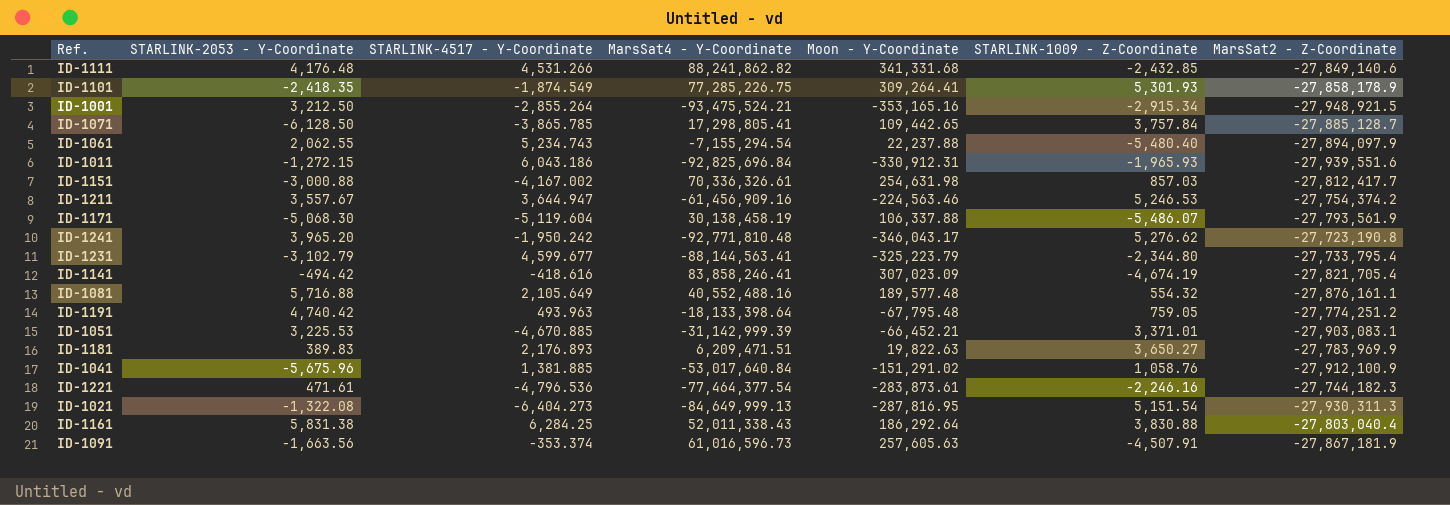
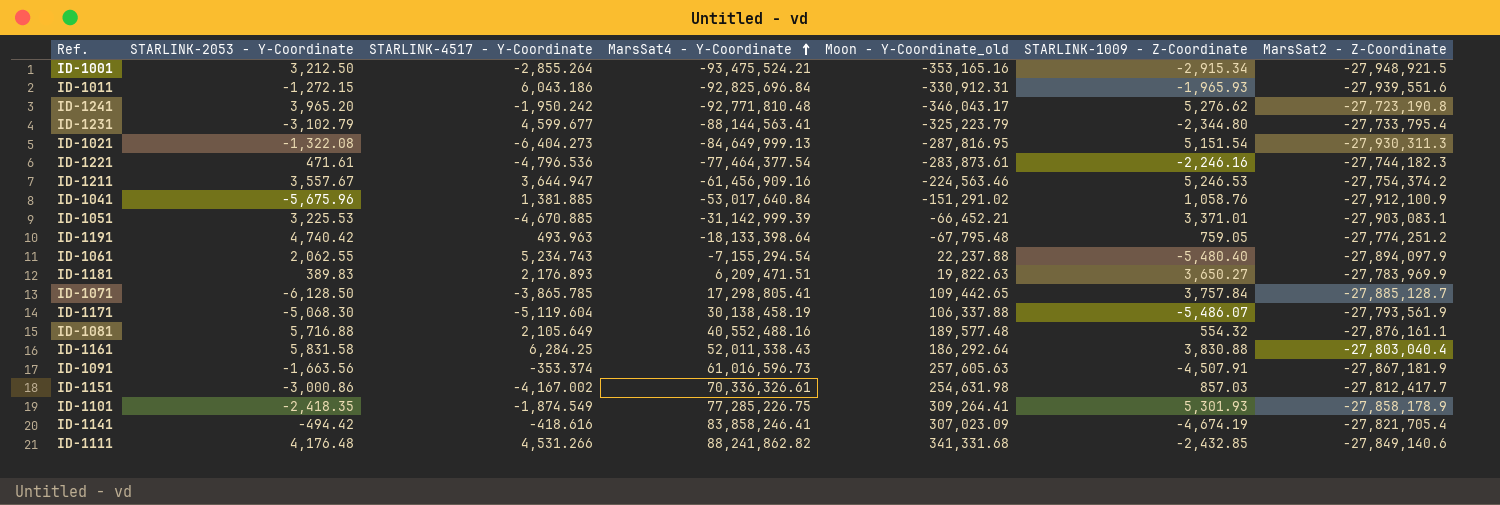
row order: none -> MarsSat4 - Y-Coordinate ascending
column name: Moon - Y-Coordinate -> Moon - Y-Coordinate_old
ID-1161 | STARLINK-2053 - Y-Coordinate: 5,831.38 -> 5,831.58
ID-1151 | STARLINK-2053 - Y-Coordinate: -3,000.88 -> -3,000.86

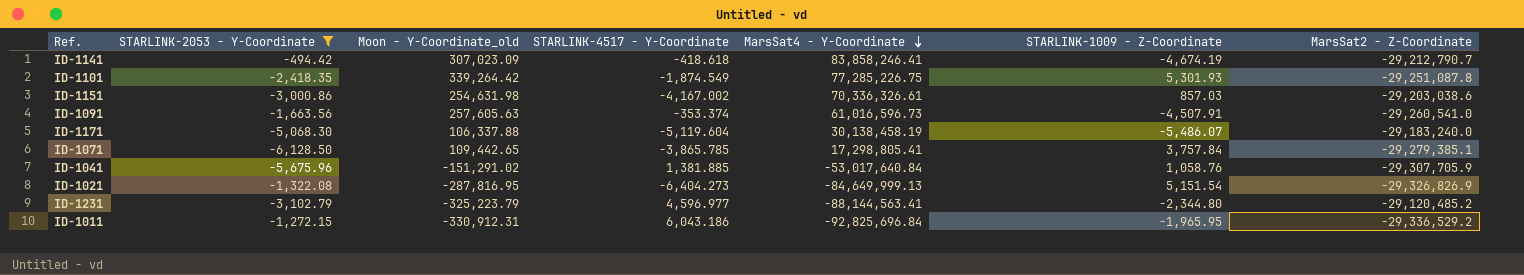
filter: none -> STARLINK-2053 - Y-Coordinate <= -494.42
row order: MarsSat4 - Y-Coordinate ascending -> MarsSat4 - Y-Coordinate descending
column Moon - Y-Coordinate_old | position: 5 -> 3
ID-1141 | STARLINK-4517 - Y-Coordinate: -418.616 -> -418.618
ID-1141 | MarsSat2 - Z-Coordinate: -27,821,705.4 -> -29,212,790.7
ID-1101 | Moon - Y-Coordinate_old: 309,264.41 -> 339,264.42
ID-1101 | MarsSat2 - Z-Coordinate: -27,858,178.9 -> -29,251,087.8
ID-1151 | MarsSat2 - Z-Coordinate: -27,812,417.7 -> -29,203,038.6
ID-1091 | MarsSat2 - Z-Coordinate: -27,867,181.9 -> -29,260,541.0
ID-1171 | MarsSat2 - Z-Coordinate: -27,793,561.9 -> -29,183,240.0
ID-1071 | MarsSat2 - Z-Coordinate: -27,885,128.7 -> -29,279,385.1
ID-1041 | MarsSat2 - Z-Coordinate: -27,912,100.9 -> -29,307,705.9
ID-1021 | MarsSat2 - Z-Coordinate: -27,930,311.3 -> -29,326,826.9
ID-1231 | STARLINK-4517 - Y-Coordinate: 4,599.677 -> 4,596.977
ID-1231 | MarsSat2 - Z-Coordinate: -27,733,795.4 -> -29,120,485.2
ID-1011 | STARLINK-1009 - Z-Coordinate: -1,965.93 -> -1,965.95
ID-1011 | MarsSat2 - Z-Coordinate: -27,939,551.6 -> -29,336,529.2

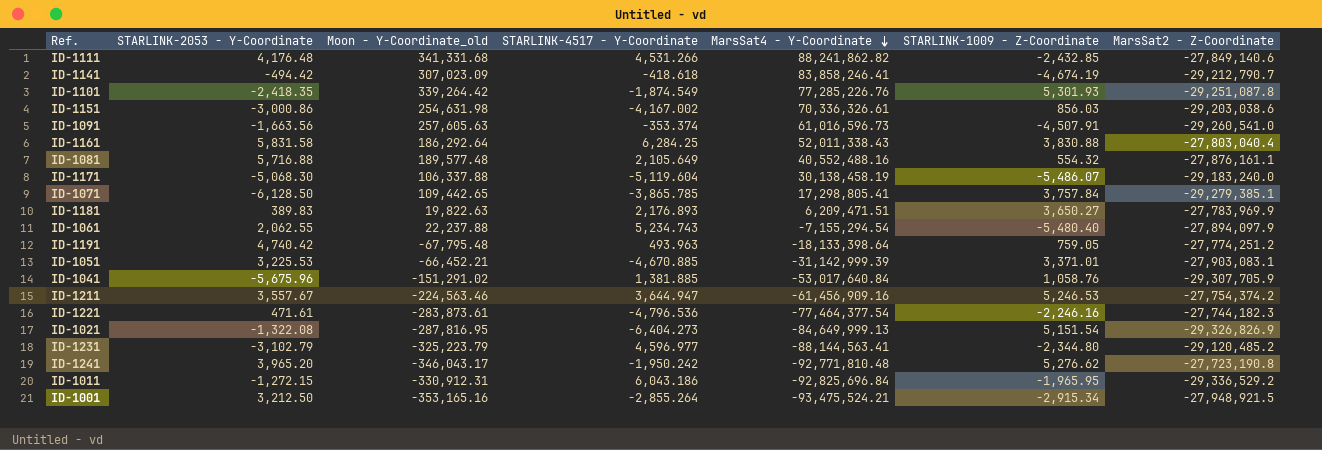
filter: STARLINK-2053 - Y-Coordinate <= -494.42 -> none
ID-1101 | MarsSat4 - Y-Coordinate: 77,285,226.75 -> 77,285,226.76
ID-1151 | STARLINK-1009 - Z-Coordinate: 857.03 -> 856.03

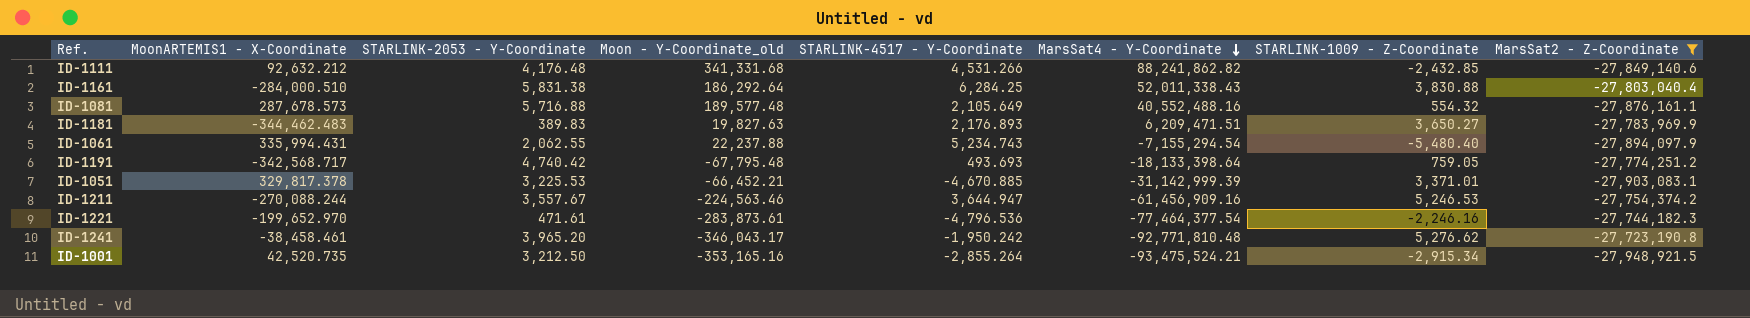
filter: none -> MarsSat2 - Z-Coordinate >= -27,948,921.5
column MoonARTEMIS1 - X-Coordinate | position: none -> 2
ID-1161 | STARLINK-2053 - Y-Coordinate: 5,831.58 -> 5,831.38
ID-1181 | Moon - Y-Coordinate_old: 19,822.63 -> 19,827.63
ID-1191 | STARLINK-4517 - Y-Coordinate: 493.963 -> 493.693

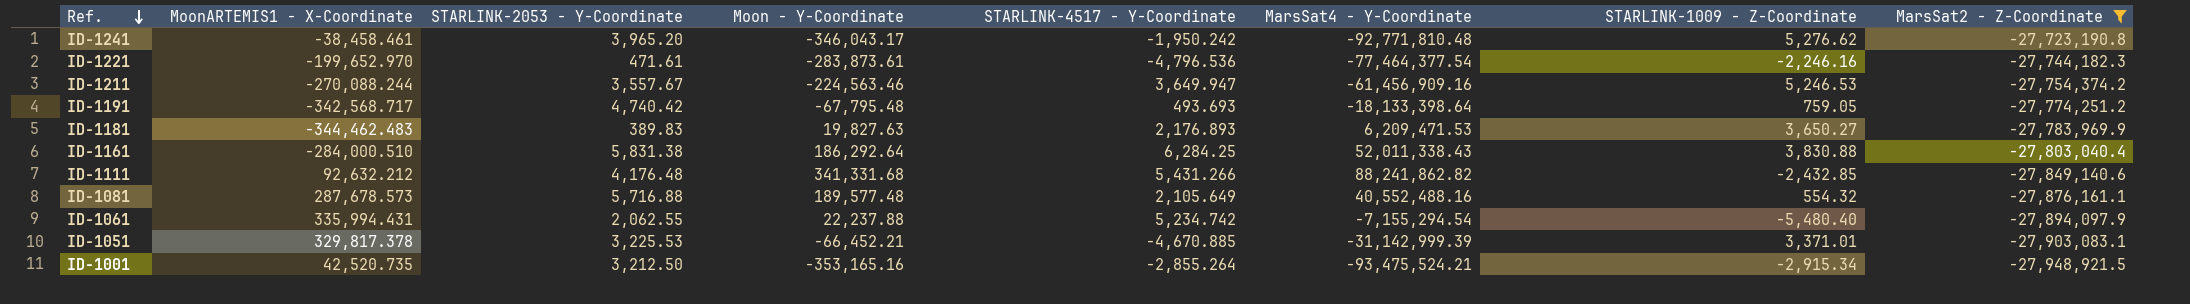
row order: MarsSat4 - Y-Coordinate descending -> Ref. descending
column name: Moon - Y-Coordinate_old -> Moon - Y-Coordinate
ID-1211 | STARLINK-4517 - Y-Coordinate: 3,644.947 -> 3,649.947
ID-1181 | MarsSat4 - Y-Coordinate: 6,209,471.51 -> 6,209,471.53
ID-1111 | STARLINK-4517 - Y-Coordinate: 4,531.266 -> 5,431.266
ID-1061 | STARLINK-4517 - Y-Coordinate: 5,234.743 -> 5,234.742

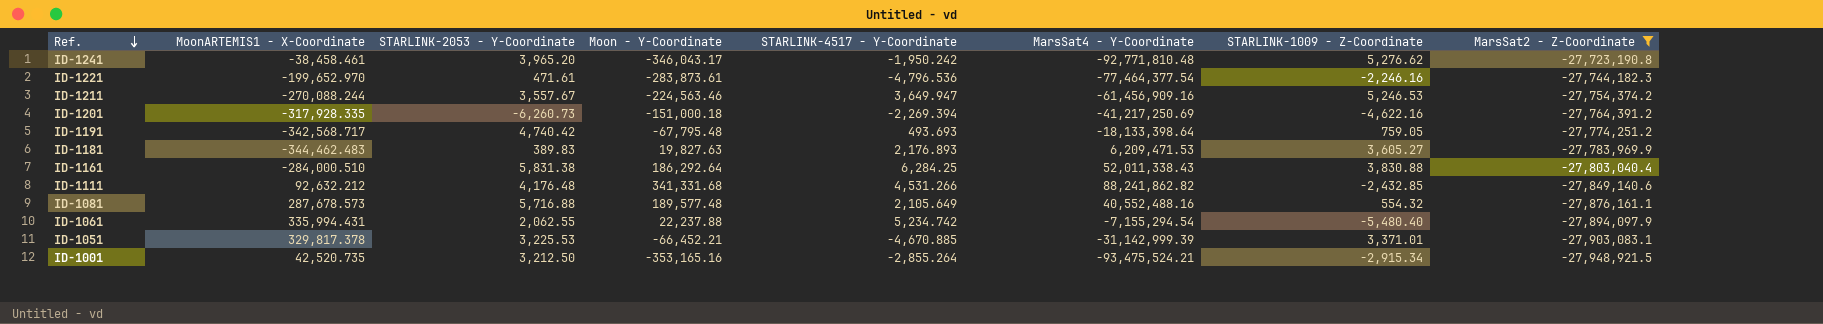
row ID-1201: none -> -317,928.335 | -6,260.73 | -151,000.18 | -2,269.394 | -41,217,250.69 | -4,622.16 | -27,764,391.2
ID-1181 | STARLINK-1009 - Z-Coordinate: 3,650.27 -> 3,605.27
ID-1111 | STARLINK-4517 - Y-Coordinate: 5,431.266 -> 4,531.266

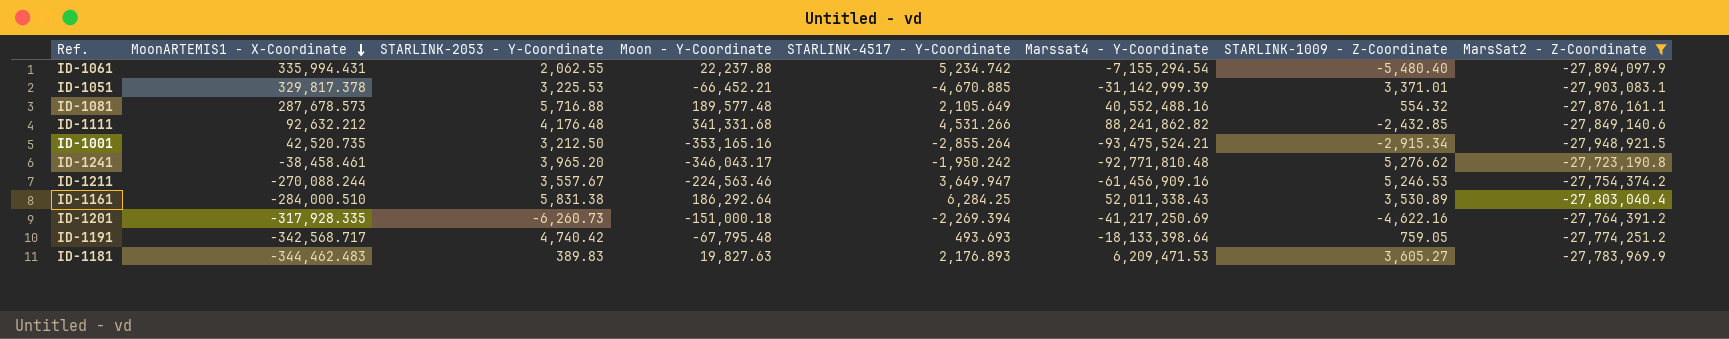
row order: Ref. descending -> MoonARTEMIS1 - X-Coordinate descending
column name: MarsSat4 - Y-Coordinate -> Marssat4 - Y-Coordinate
row ID-1221: -199,652.970 | 471.61 | -283,873.61 | -4,796.536 | -77,464,377.54 | -2,246.16 | -27,744,182.3 -> none
ID-1161 | STARLINK-1009 - Z-Coordinate: 3,830.88 -> 3,530.89

